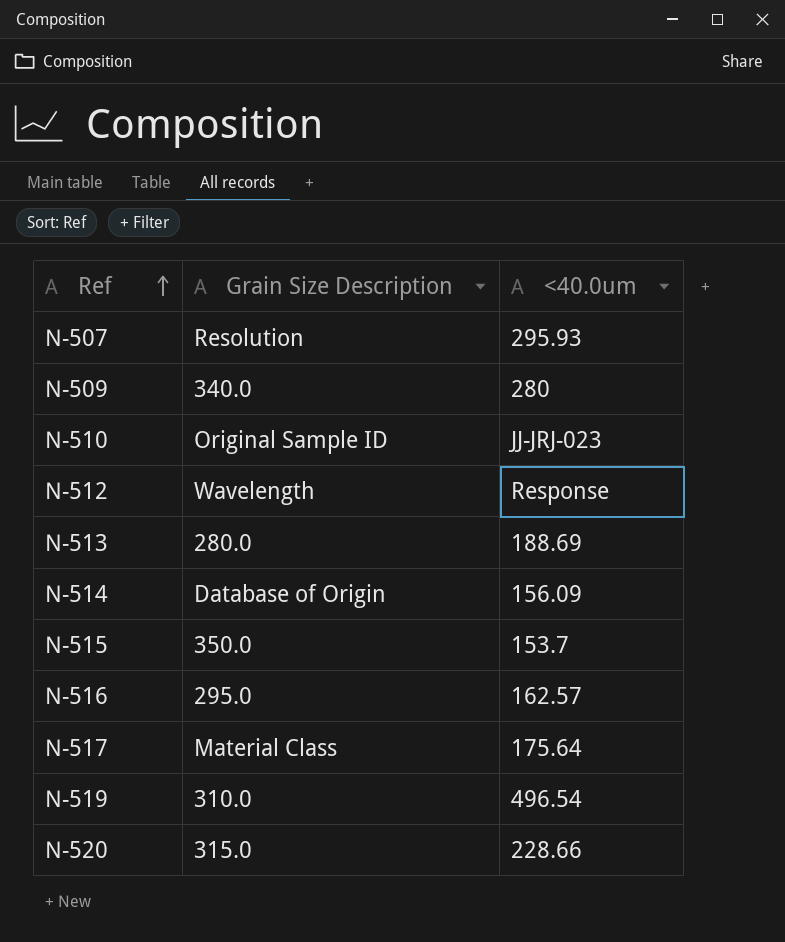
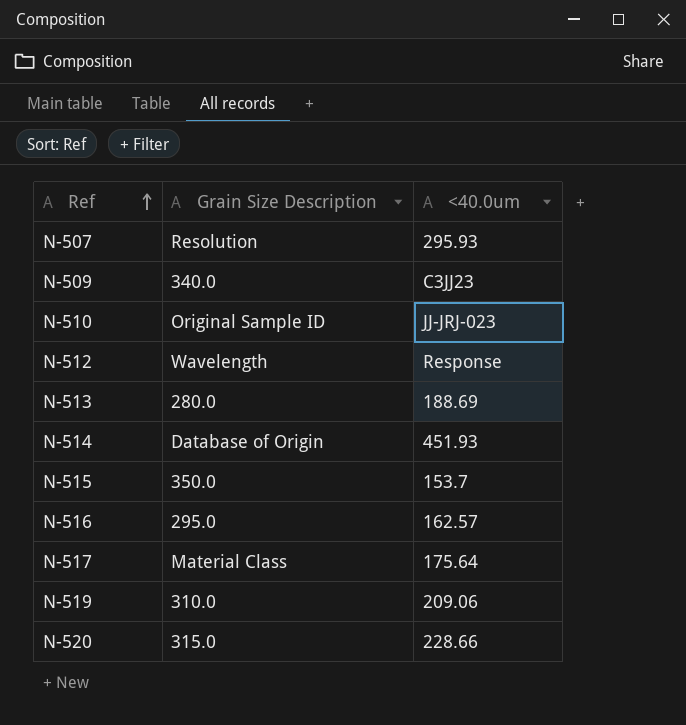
N-509 | <40.0um: 280 -> C3JJ23
N-514 | <40.0um: 156.09 -> 451.93
N-519 | <40.0um: 496.54 -> 209.06

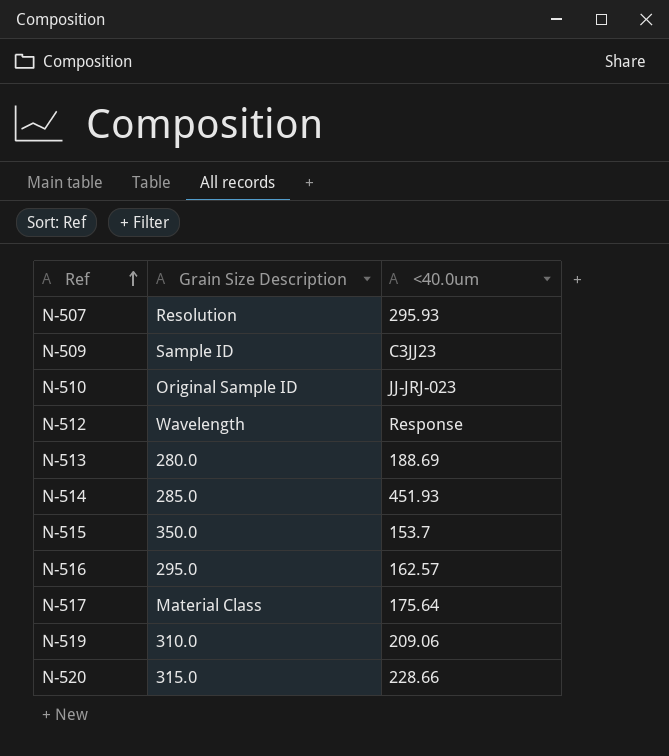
N-509 | Grain Size Description: 340.0 -> Sample ID
N-514 | Grain Size Description: Database of Origin -> 285.0

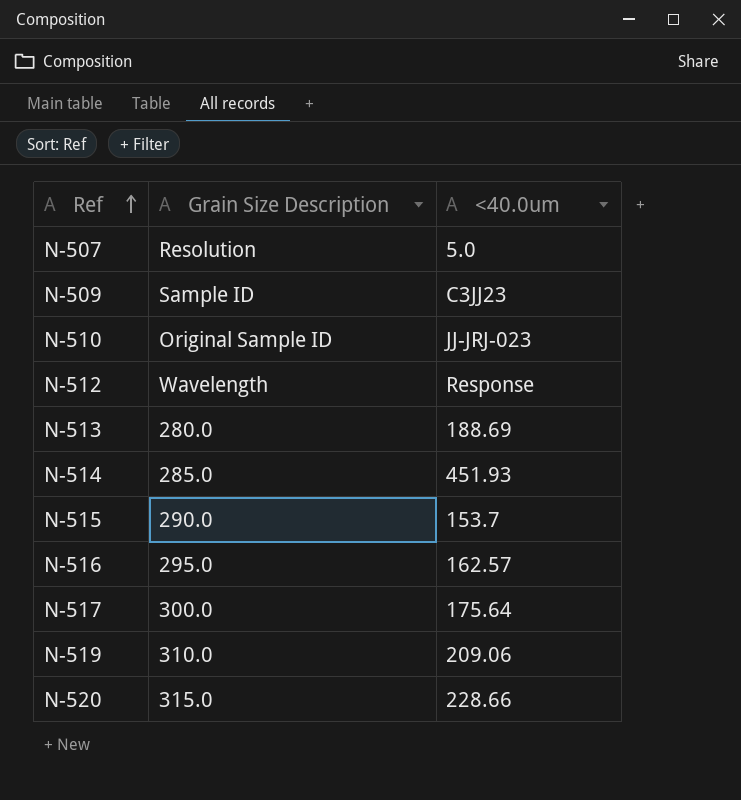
N-507 | <40.0um: 295.93 -> 5.0
N-515 | Grain Size Description: 350.0 -> 290.0
N-517 | Grain Size Description: Material Class -> 300.0

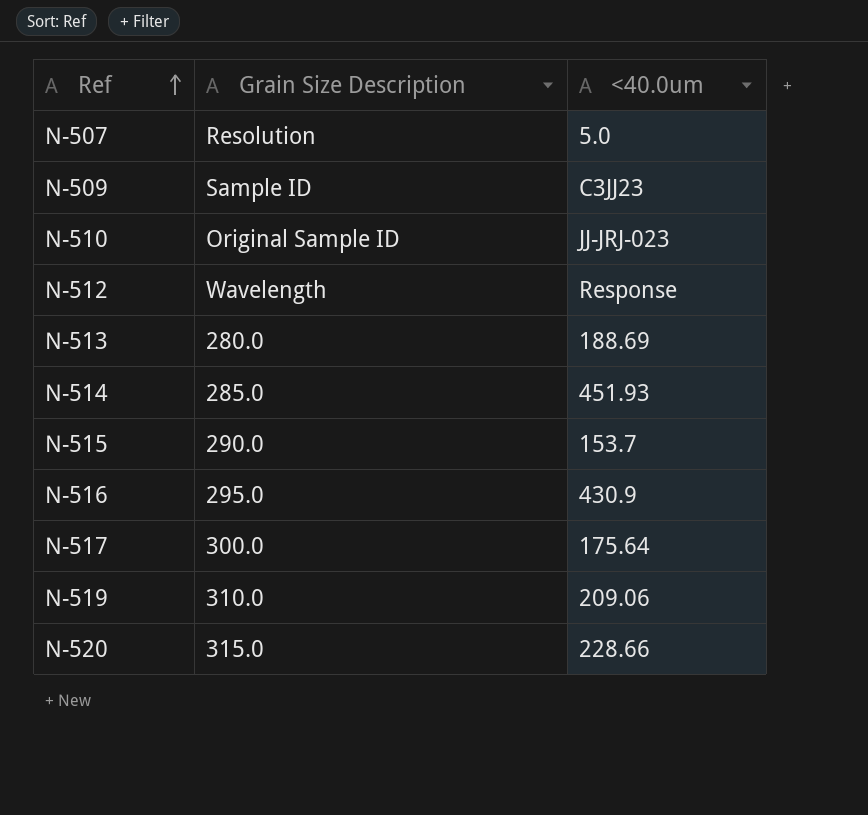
N-516 | <40.0um: 162.57 -> 430.9

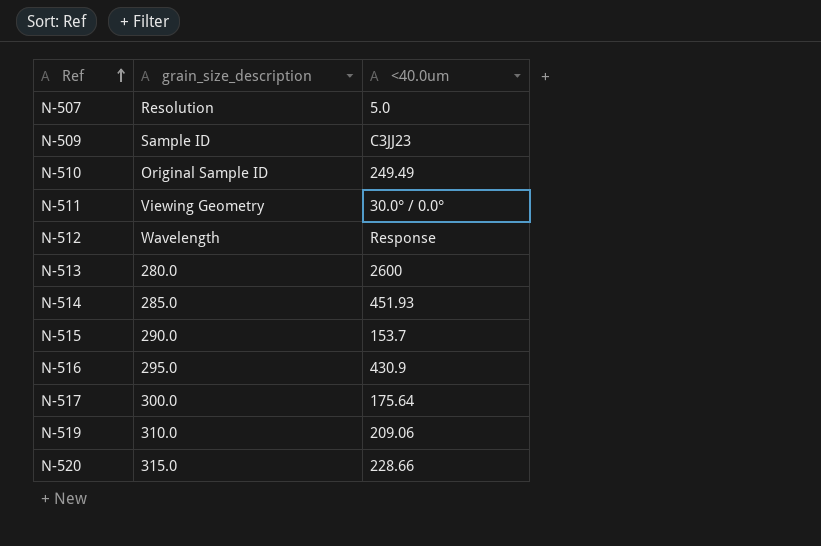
column name: Grain Size Description -> grain_size_description
N-510 | <40.0um: JJ-JRJ-023 -> 249.49
row N-511: none -> Viewing Geometry | 30.0° / 0.0°
N-513 | <40.0um: 188.69 -> 2600

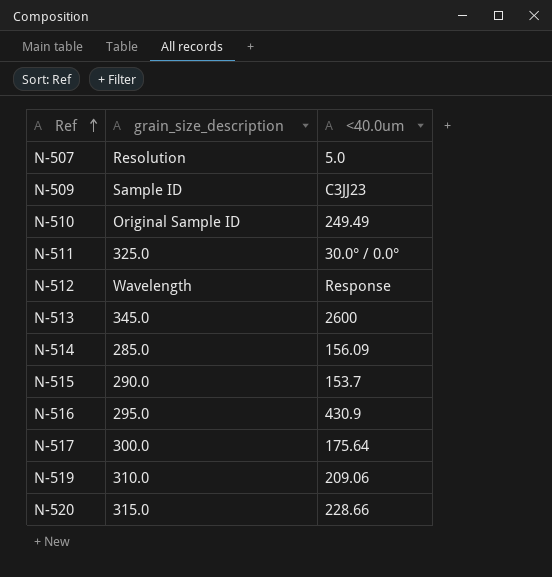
N-511 | grain_size_description: Viewing Geometry -> 325.0
N-513 | grain_size_description: 280.0 -> 345.0
N-514 | <40.0um: 451.93 -> 156.09

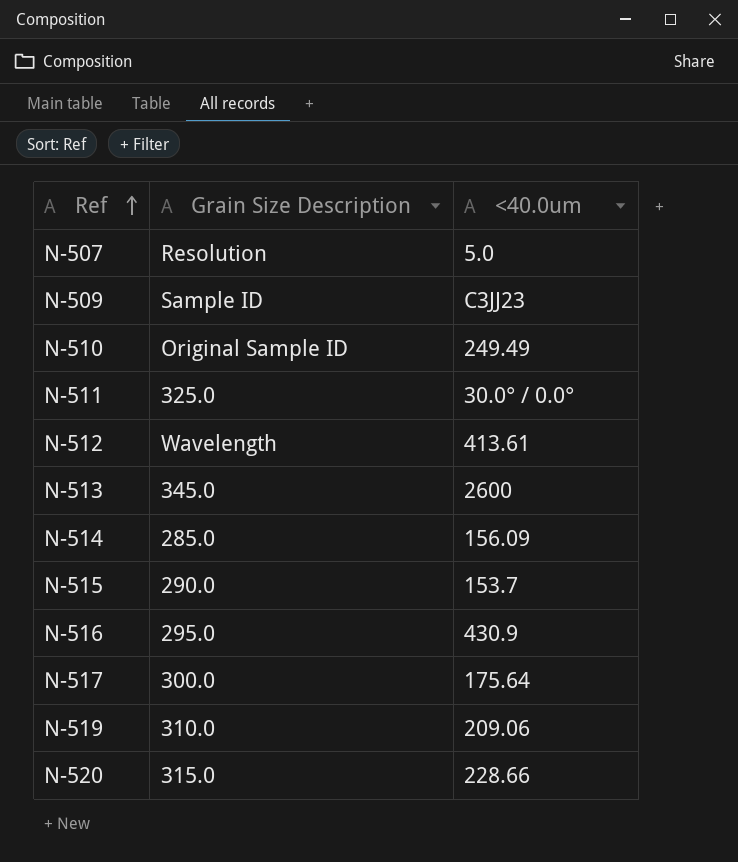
column name: grain_size_description -> Grain Size Description
N-512 | <40.0um: Response -> 413.61

